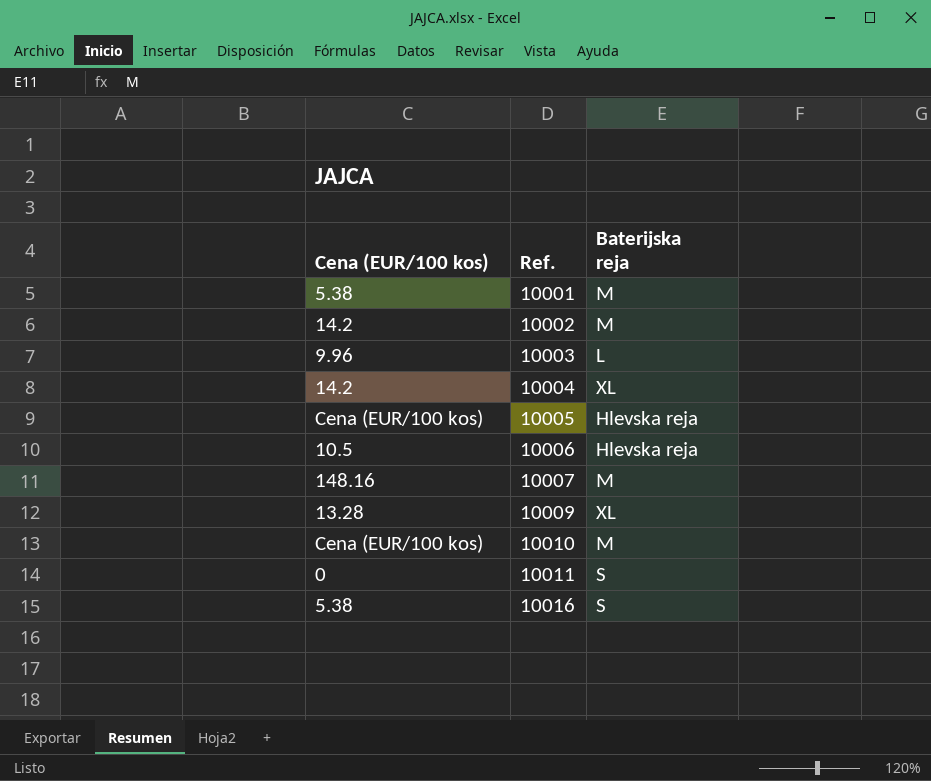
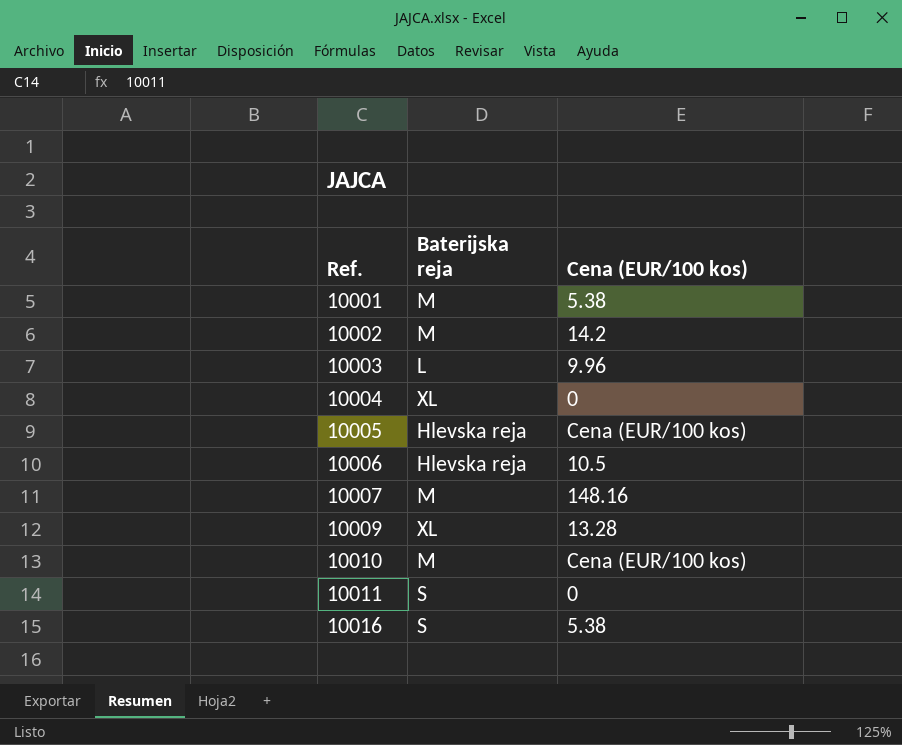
column Cena (EUR/100 kos) | position: 1 -> 3
10004 | Cena (EUR/100 kos): 14.2 -> 0

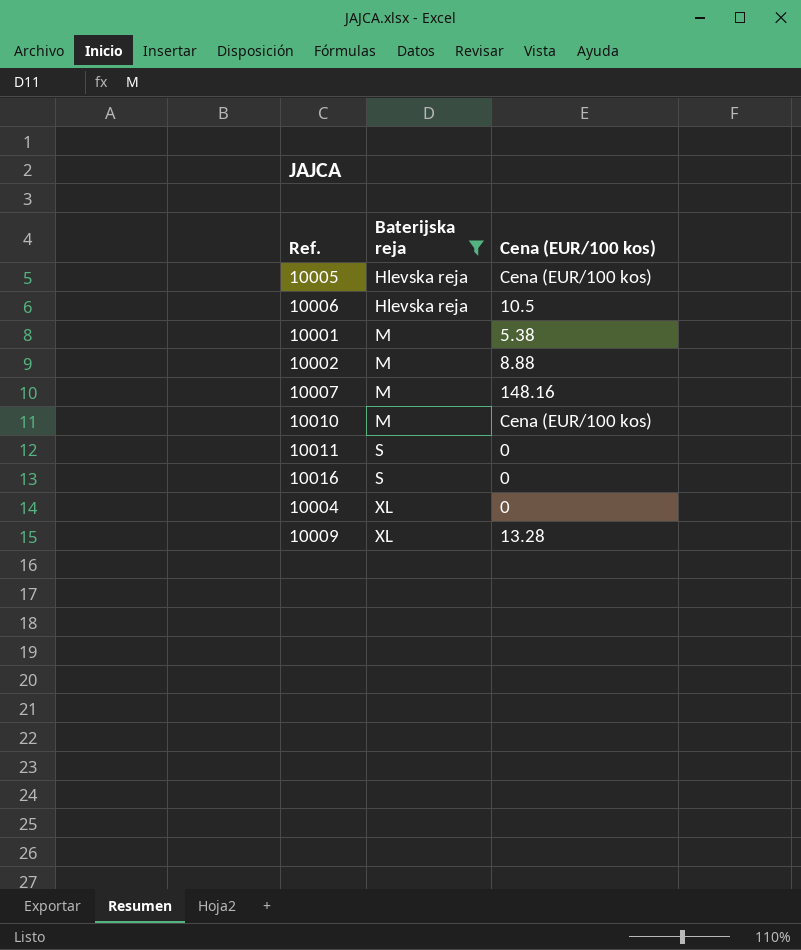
filter: none -> Baterijska reja != L
row order: Ref. ascending -> Baterijska reja ascending
10002 | Cena (EUR/100 kos): 14.2 -> 8.88
10016 | Cena (EUR/100 kos): 5.38 -> 0

